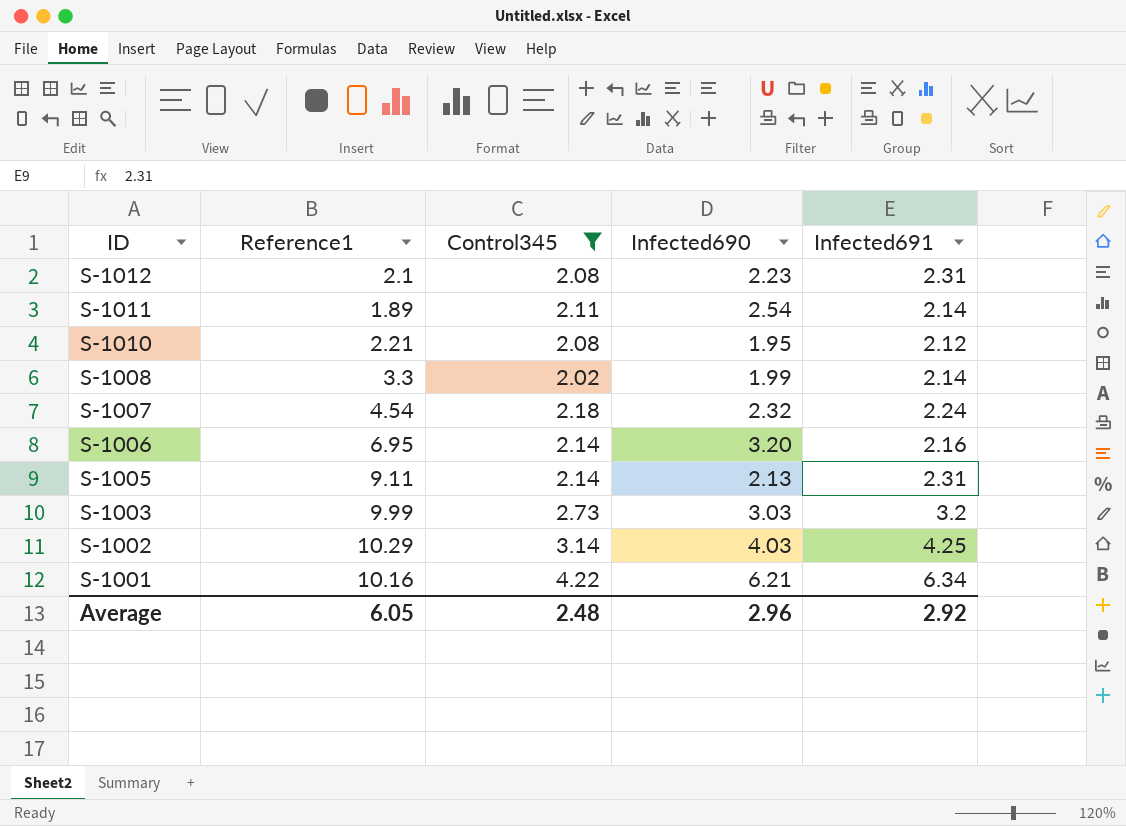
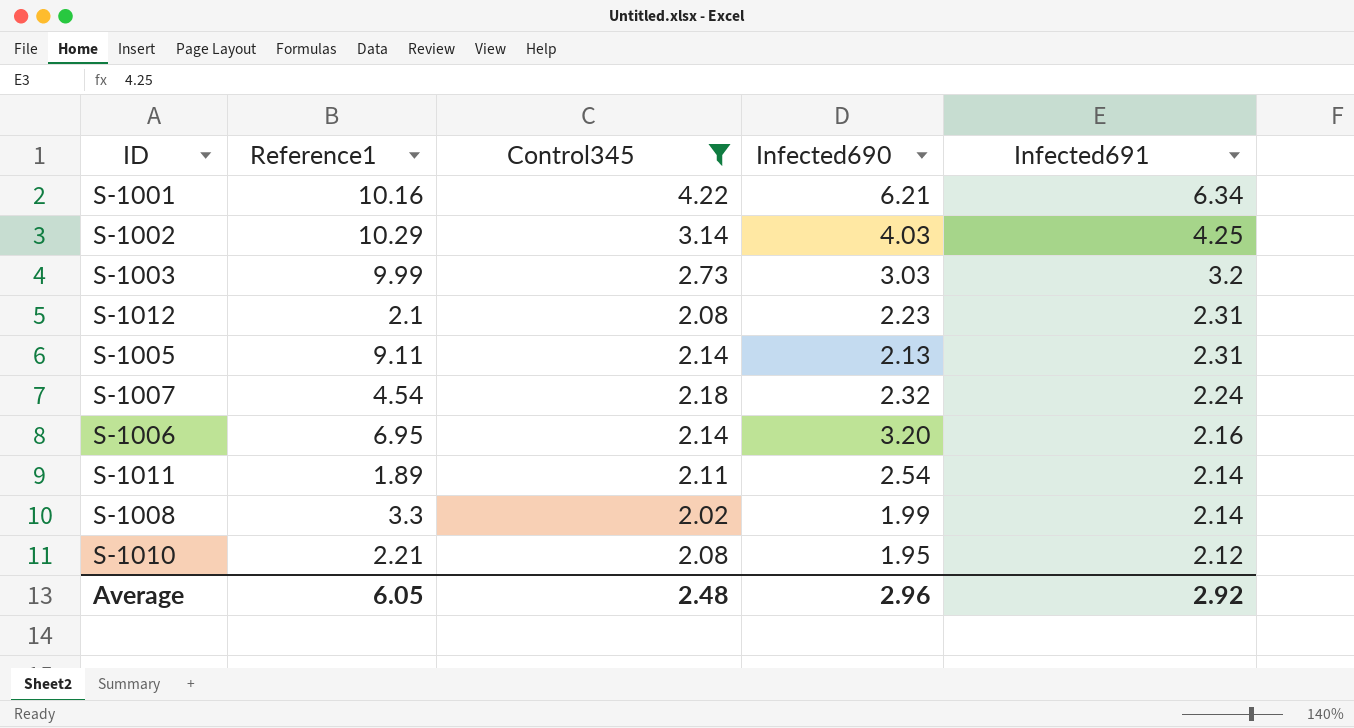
row order: ID descending -> Infected691 descending

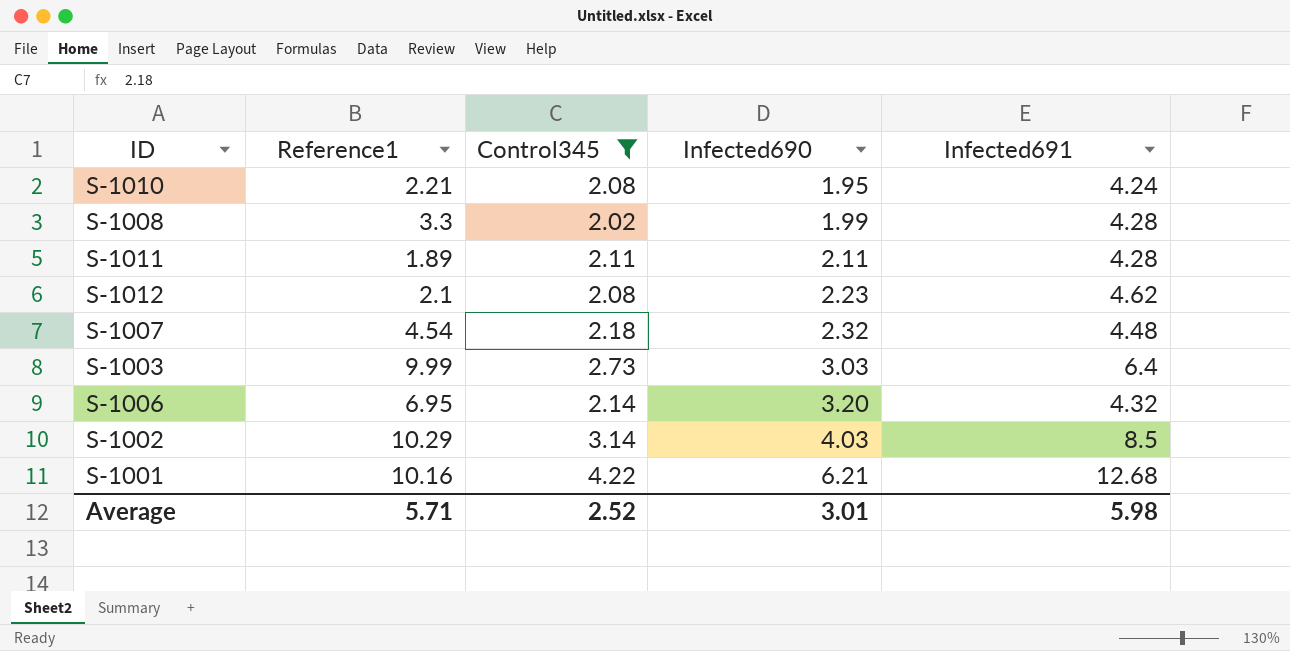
row order: Infected691 descending -> Infected690 ascending
row S-1005: 9.11 | 2.14 | 2.13 | 2.31 -> none
S-1010 | Infected691: 2.12 -> 4.24
S-1008 | Infected691: 2.14 -> 4.28
S-1011 | Infected690: 2.54 -> 2.11
S-1011 | Infected691: 2.14 -> 4.28
S-1012 | Infected691: 2.31 -> 4.62
S-1007 | Infected691: 2.24 -> 4.48
S-1003 | Infected691: 3.2 -> 6.4
S-1006 | Infected691: 2.16 -> 4.32
S-1002 | Infected691: 4.25 -> 8.5
S-1001 | Infected691: 6.34 -> 12.68
Average | Reference1: 6.05 -> 5.71
Average | Control345: 2.48 -> 2.52
Average | Infected690: 2.96 -> 3.01
Average | Infected691: 2.92 -> 5.98

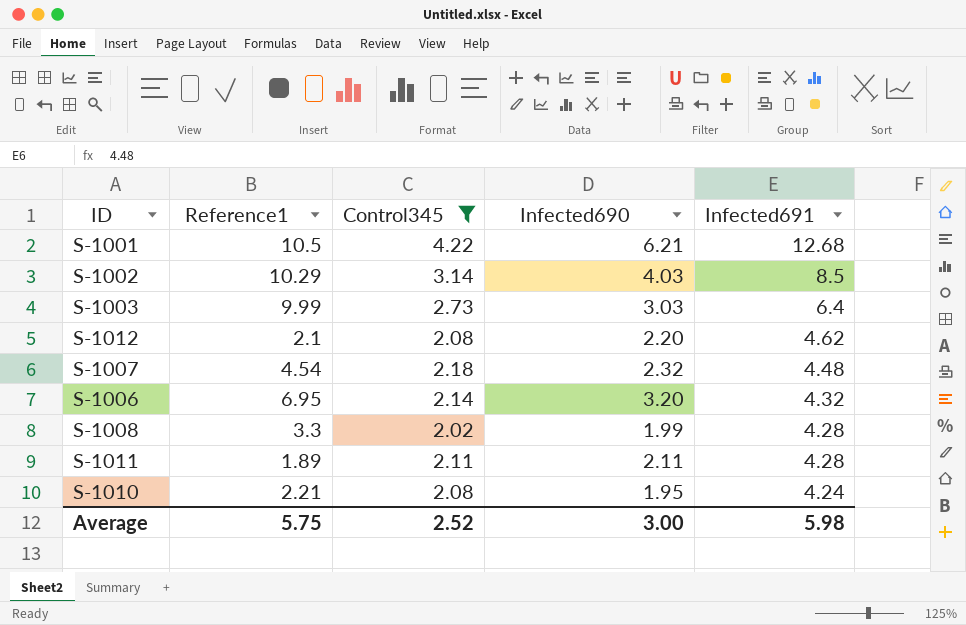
row order: Infected690 ascending -> Infected691 descending
S-1001 | Reference1: 10.16 -> 10.5
S-1012 | Infected690: 2.23 -> 2.20
Average | Reference1: 5.71 -> 5.75
Average | Infected690: 3.01 -> 3.00

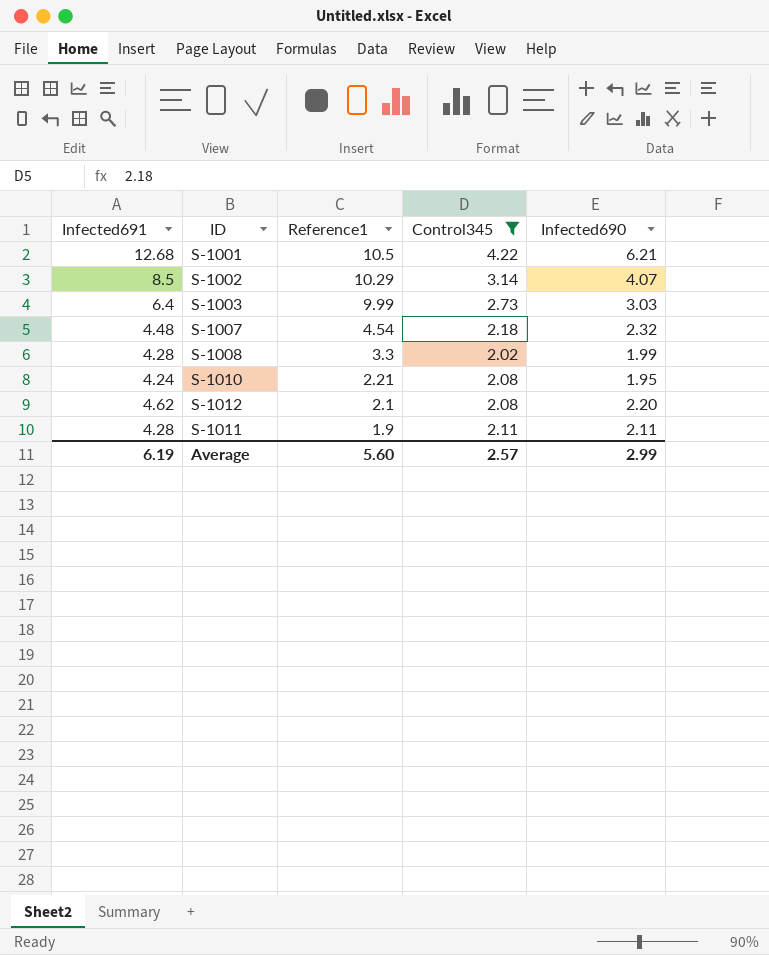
row order: Infected691 descending -> Reference1 descending
column Infected691 | position: 5 -> 1
row S-1006: 6.95 | 2.14 | 3.20 | 4.32 -> none
S-1002 | Infected690: 4.03 -> 4.07
S-1011 | Reference1: 1.89 -> 1.9
Average | Infected691: 5.98 -> 6.19
Average | Reference1: 5.75 -> 5.60
Average | Control345: 2.52 -> 2.57
Average | Infected690: 3.00 -> 2.99

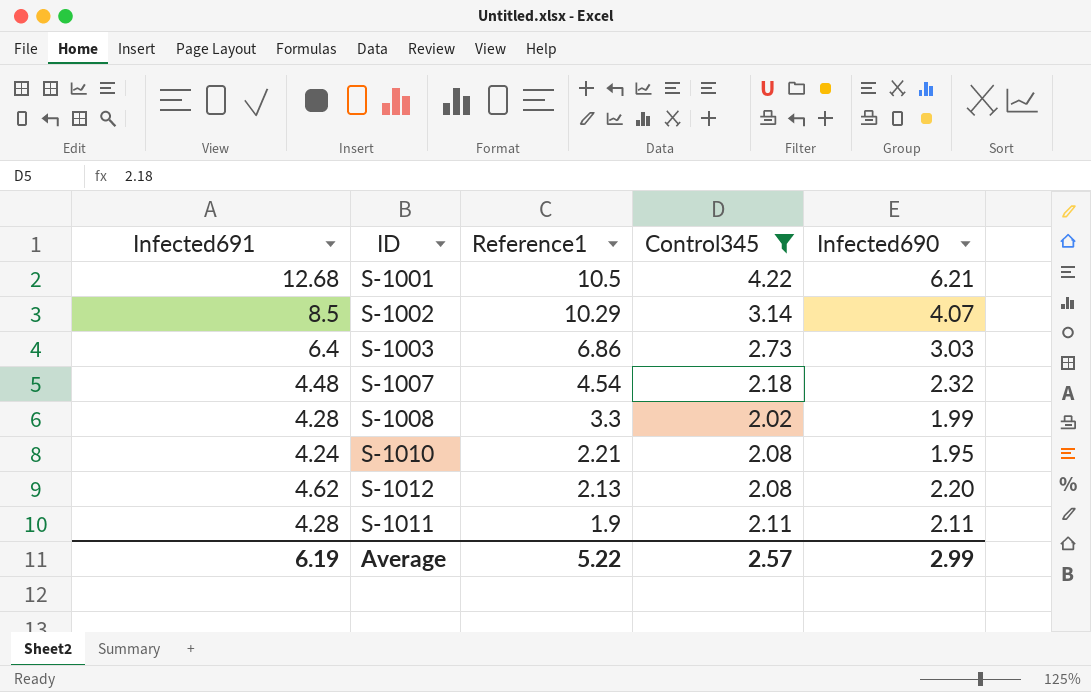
S-1003 | Reference1: 9.99 -> 6.86
S-1012 | Reference1: 2.1 -> 2.13
Average | Reference1: 5.60 -> 5.22

